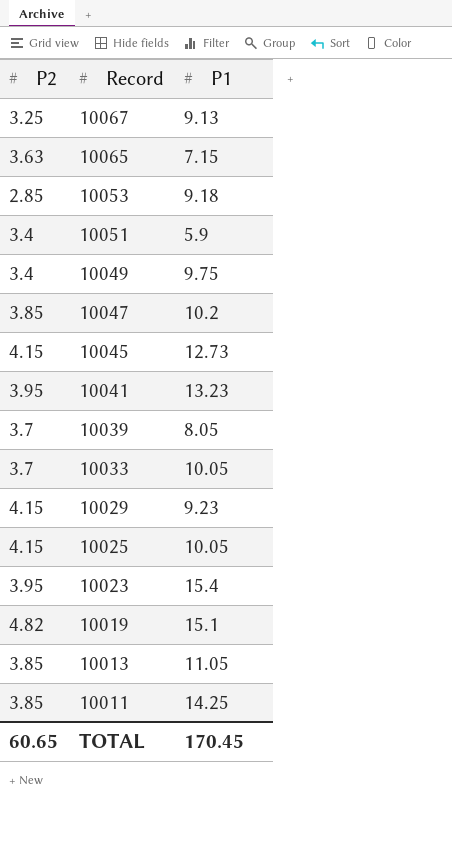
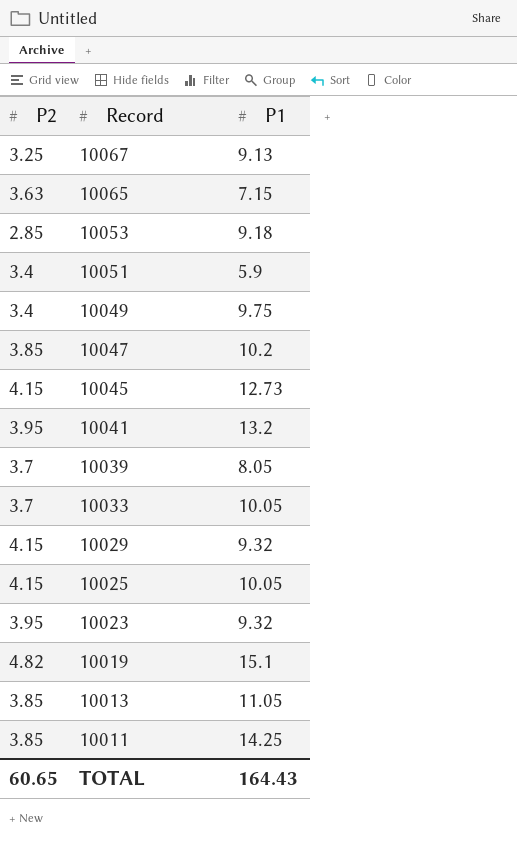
10041 | P1: 13.23 -> 13.2
10029 | P1: 9.23 -> 9.32
10023 | P1: 15.4 -> 9.32
TOTAL | P1: 170.45 -> 164.43

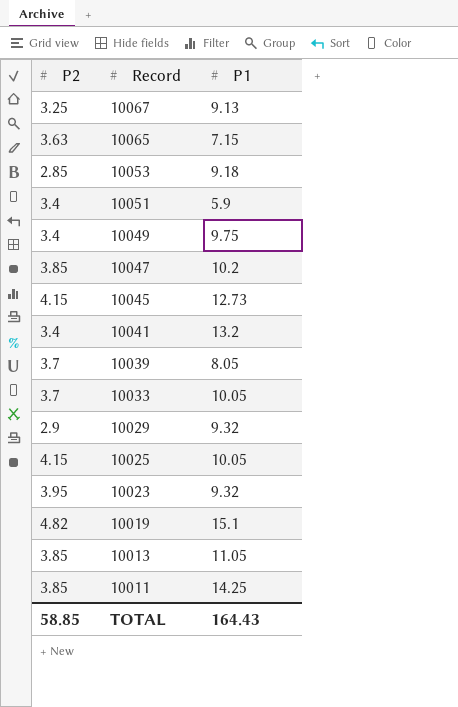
10041 | P2: 3.95 -> 3.4
10029 | P2: 4.15 -> 2.9
TOTAL | P2: 60.65 -> 58.85

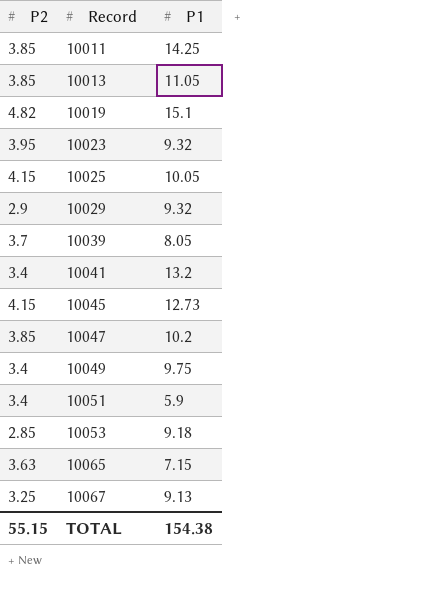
row order: Record descending -> Record ascending
row 10033: 3.7 | 10.05 -> none
TOTAL | P2: 58.85 -> 55.15
TOTAL | P1: 164.43 -> 154.38

